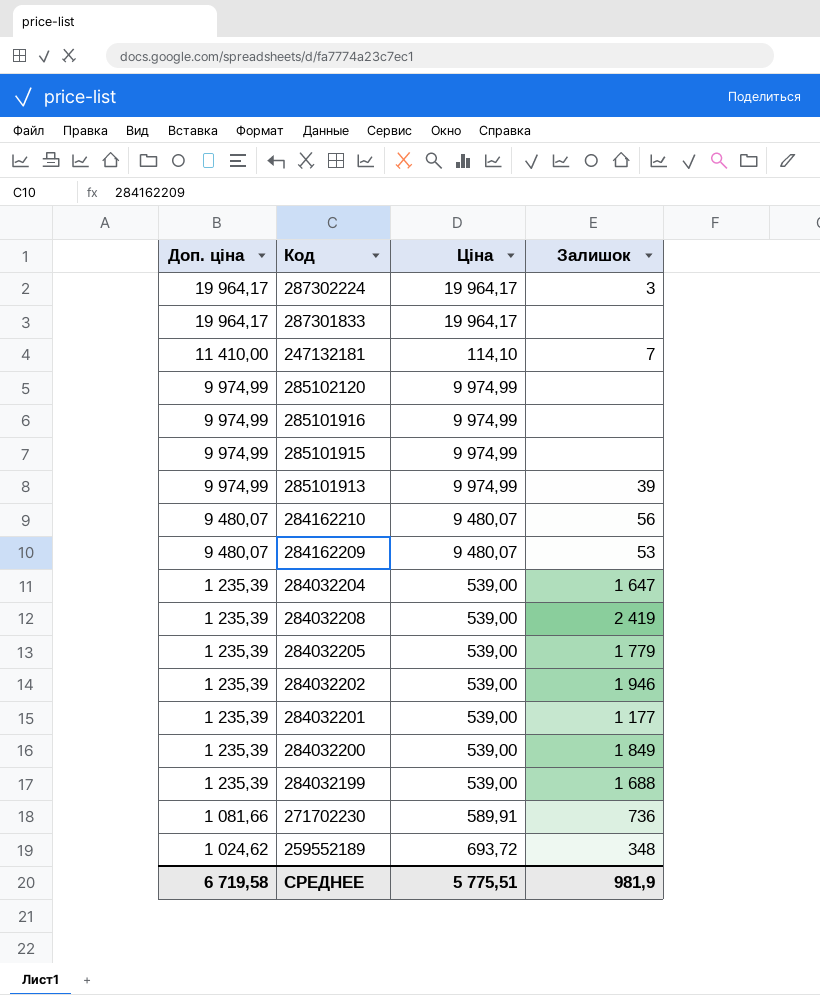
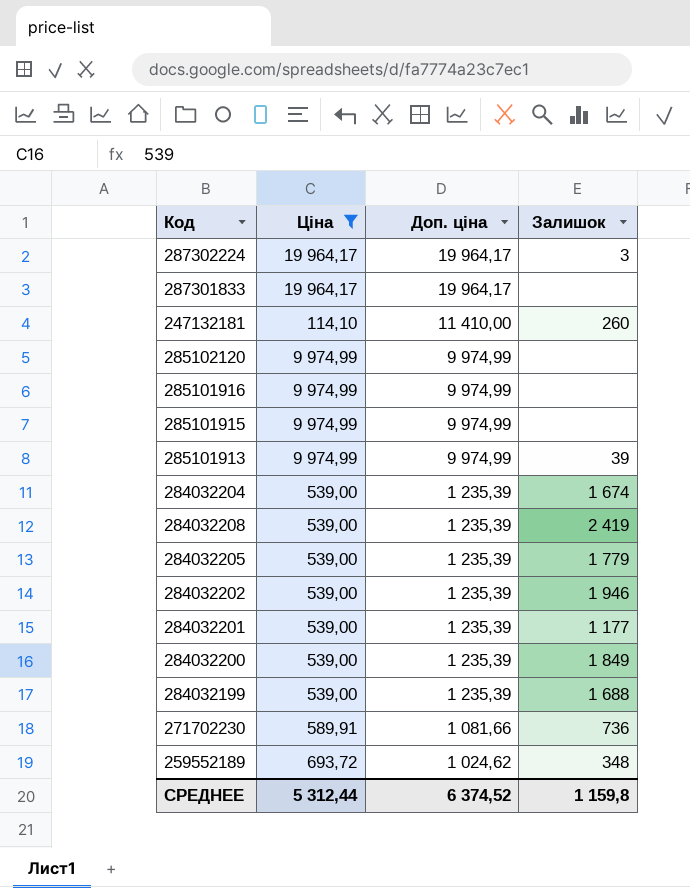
filter: none -> Ціна != 9 480,07
column Доп. ціна | position: 1 -> 3
247132181 | Залишок: 7 -> 260
284032204 | Залишок: 1 647 -> 1 674
СРЕДНЕЕ | Ціна: 5 775,51 -> 5 312,44
СРЕДНЕЕ | Доп. ціна: 6 719,58 -> 6 374,52
СРЕДНЕЕ | Залишок: 981,9 -> 1 159,8

